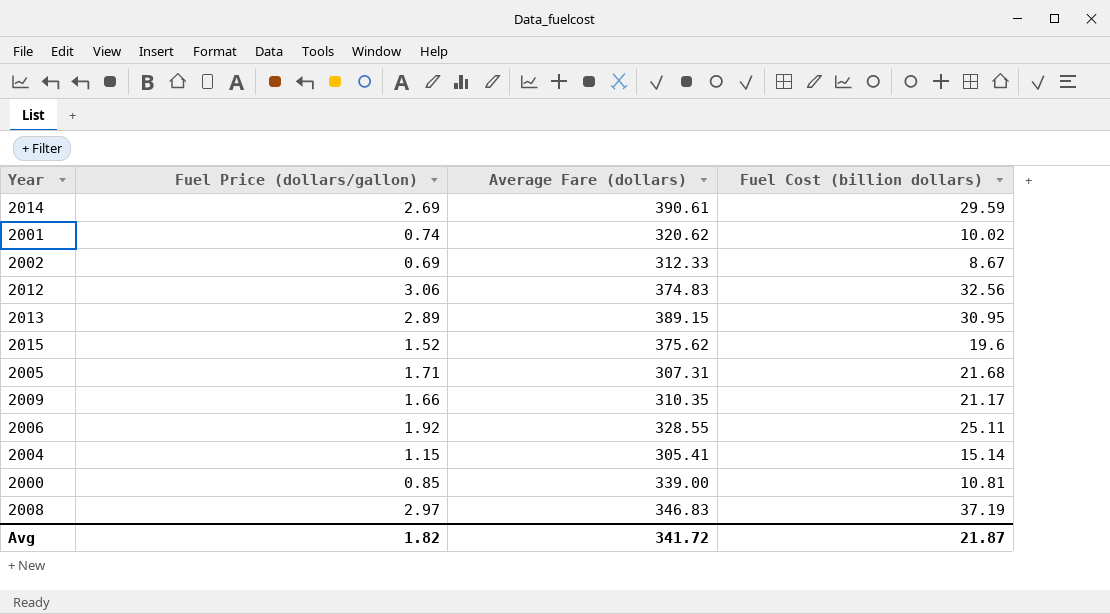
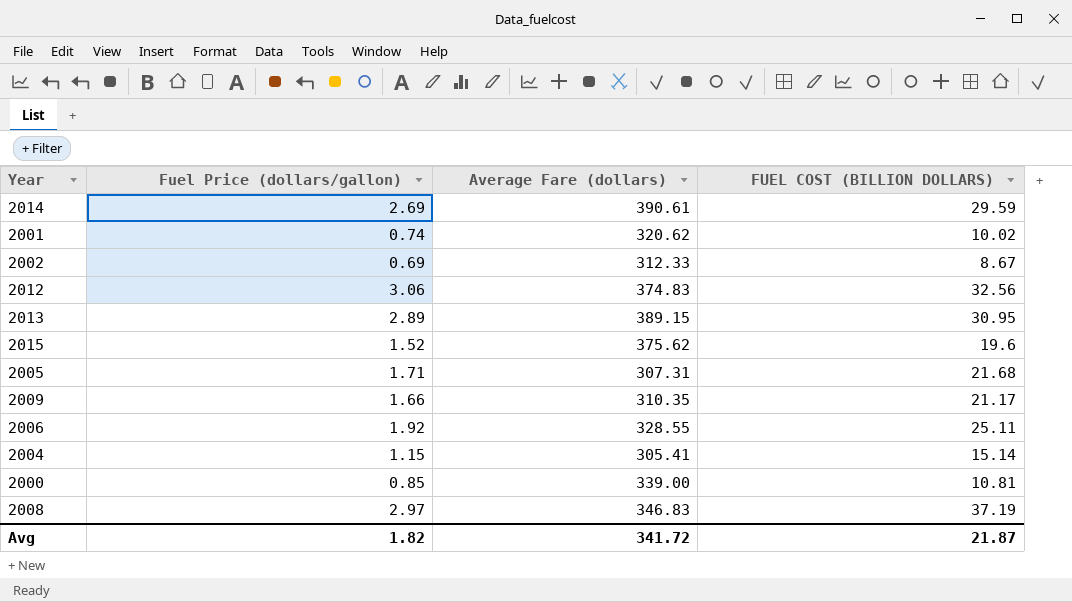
column name: Fuel Cost (billion dollars) -> FUEL COST (BILLION DOLLARS)

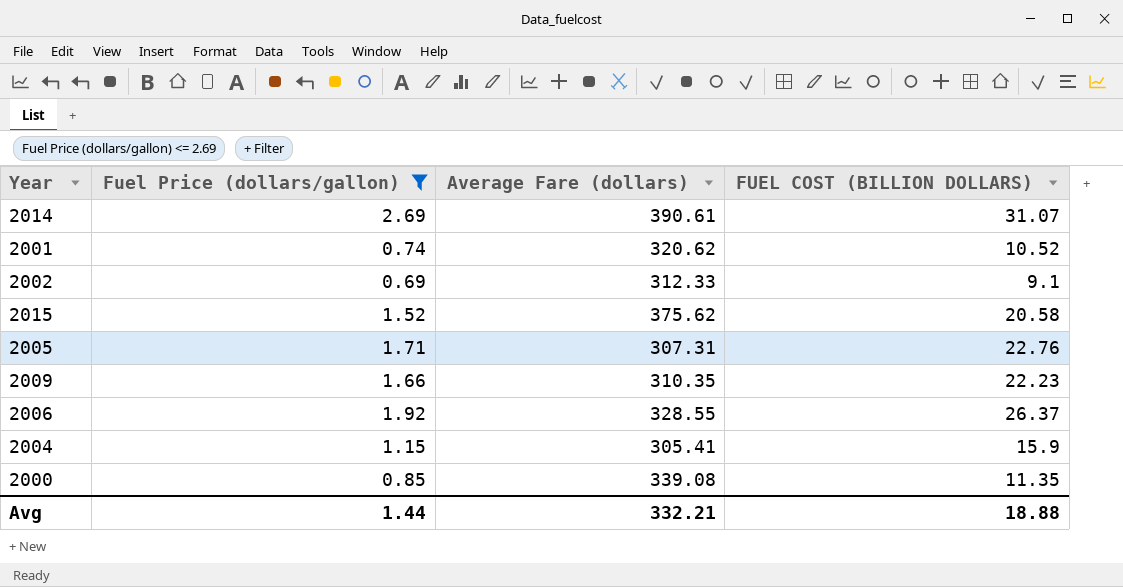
filter: none -> Fuel Price (dollars/gallon) <= 2.69
2014 | FUEL COST (BILLION DOLLARS): 29.59 -> 31.07
2001 | FUEL COST (BILLION DOLLARS): 10.02 -> 10.52
2002 | FUEL COST (BILLION DOLLARS): 8.67 -> 9.1
2015 | FUEL COST (BILLION DOLLARS): 19.6 -> 20.58
2005 | FUEL COST (BILLION DOLLARS): 21.68 -> 22.76
2009 | FUEL COST (BILLION DOLLARS): 21.17 -> 22.23
2006 | FUEL COST (BILLION DOLLARS): 25.11 -> 26.37
2004 | FUEL COST (BILLION DOLLARS): 15.14 -> 15.9
2000 | Average Fare (dollars): 339.00 -> 339.08
2000 | FUEL COST (BILLION DOLLARS): 10.81 -> 11.35
Avg | Fuel Price (dollars/gallon): 1.82 -> 1.44
Avg | Average Fare (dollars): 341.72 -> 332.21
Avg | FUEL COST (BILLION DOLLARS): 21.87 -> 18.88

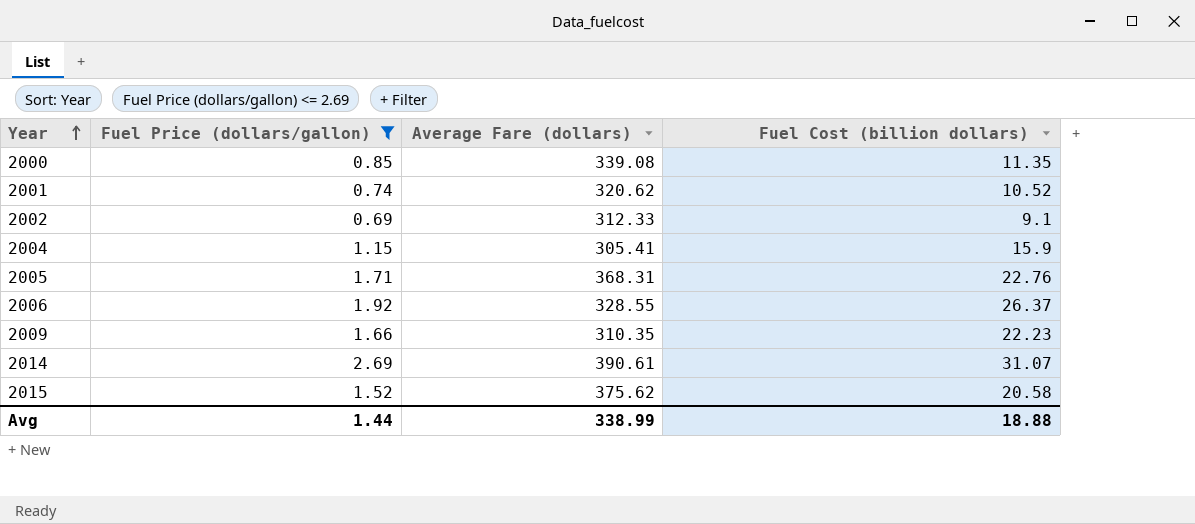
row order: none -> Year ascending
column name: FUEL COST (BILLION DOLLARS) -> Fuel Cost (billion dollars)
2005 | Average Fare (dollars): 307.31 -> 368.31
Avg | Average Fare (dollars): 332.21 -> 338.99

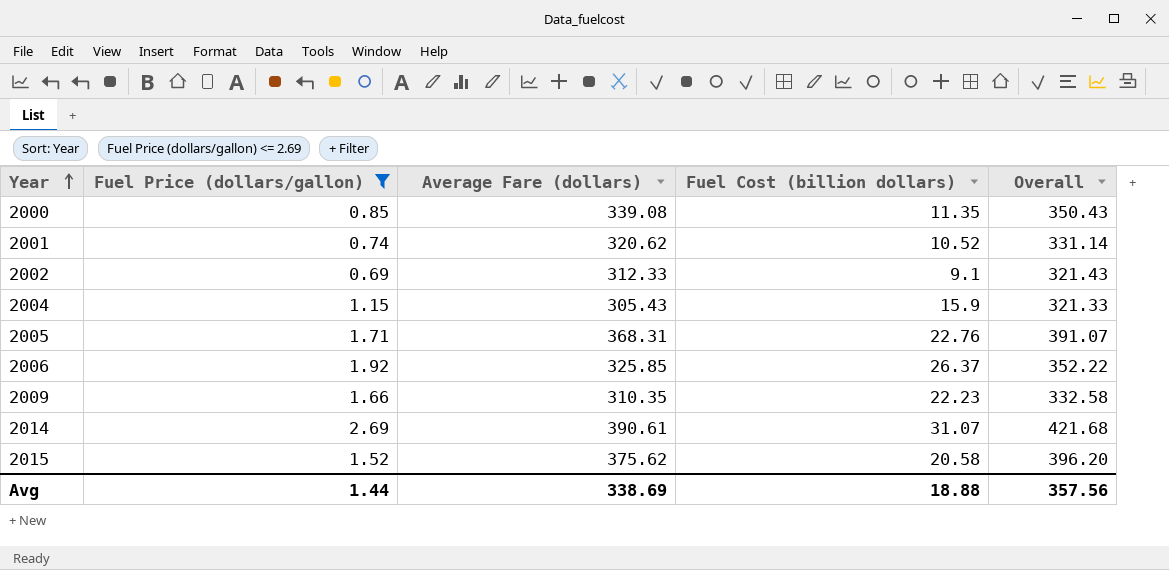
column Overall | formula: none -> [Average Fare (dollars)] + [Fuel Cost (billion dollars)]
2004 | Average Fare (dollars): 305.41 -> 305.43
2006 | Average Fare (dollars): 328.55 -> 325.85
Avg | Average Fare (dollars): 338.99 -> 338.69

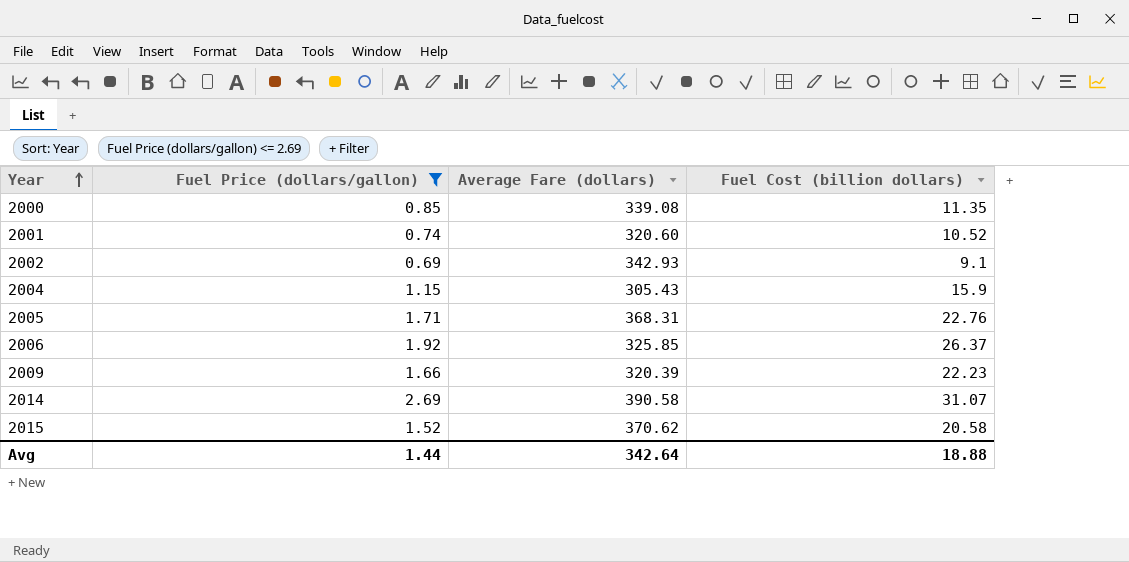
column Overall | formula: [Average Fare (dollars)] + [Fuel Cost (billion dollars)] -> none
2001 | Average Fare (dollars): 320.62 -> 320.60
2002 | Average Fare (dollars): 312.33 -> 342.93
2009 | Average Fare (dollars): 310.35 -> 320.39
2014 | Average Fare (dollars): 390.61 -> 390.58
2015 | Average Fare (dollars): 375.62 -> 370.62
Avg | Average Fare (dollars): 338.69 -> 342.64

